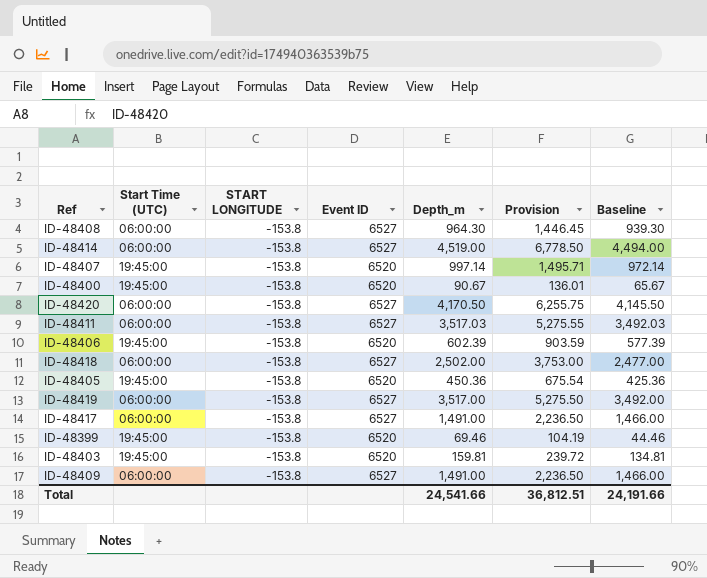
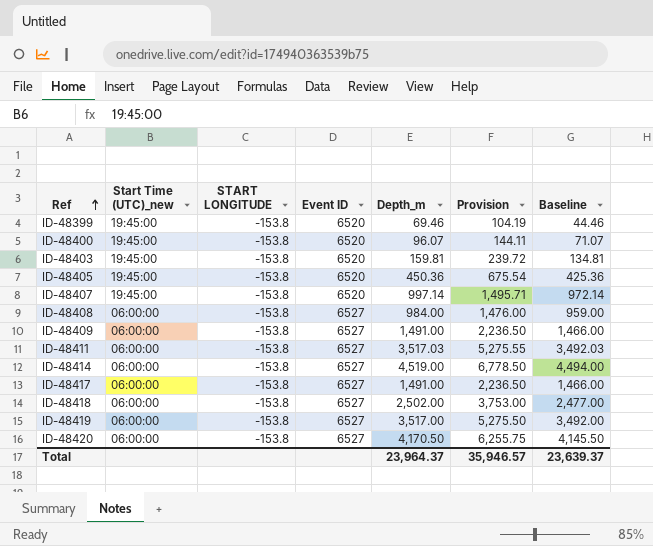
row order: none -> Ref ascending
column name: Start Time (UTC) -> Start Time (UTC)_new
row ID-48406: 19:45:00 | -153.8 | 6520 | 602.39 | 903.59 | 577.39 -> none
ID-48400 | Depth_m: 90.67 -> 96.07
ID-48400 | Provision: 136.01 -> 144.11
ID-48400 | Baseline: 65.67 -> 71.07
ID-48408 | Depth_m: 964.30 -> 984.00
ID-48408 | Provision: 1,446.45 -> 1,476.00
ID-48408 | Baseline: 939.30 -> 959.00
Total | Depth_m: 24,541.66 -> 23,964.37
Total | Provision: 36,812.51 -> 35,946.57
Total | Baseline: 24,191.66 -> 23,639.37

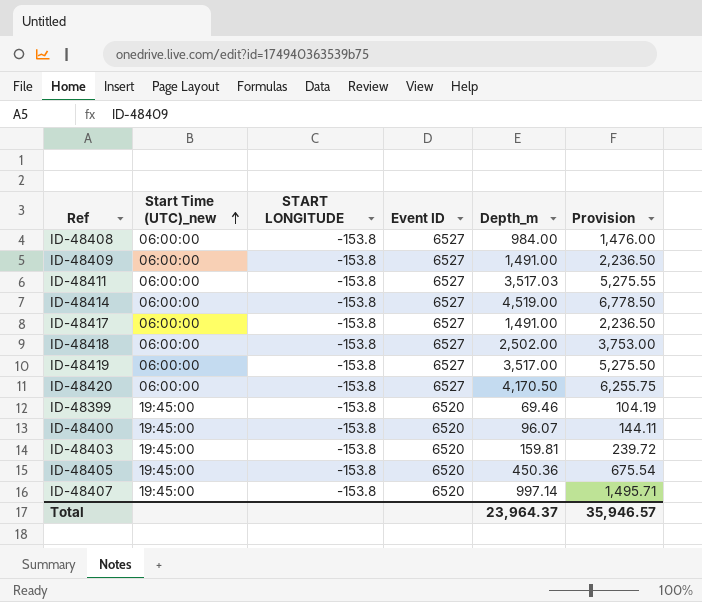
row order: Ref ascending -> Start Time (UTC)_new ascending
column Baseline | formula: [Depth_m] - 25 -> none

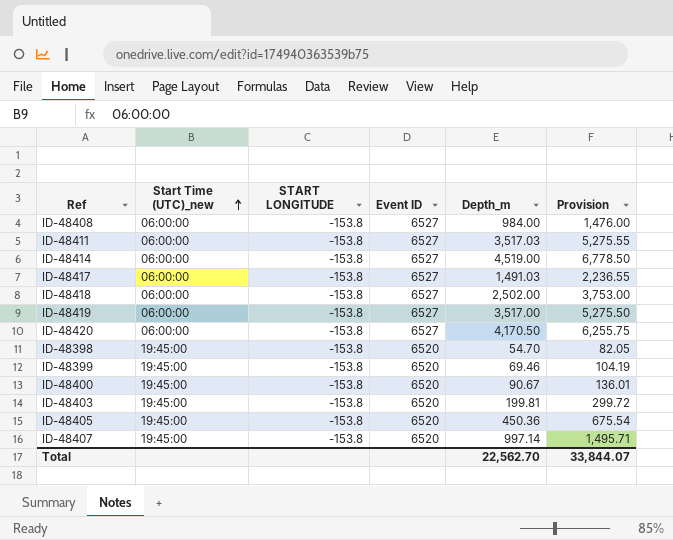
row ID-48409: 06:00:00 | -153.8 | 6527 | 1,491.00 | 2,236.50 -> none
ID-48417 | Depth_m: 1,491.00 -> 1,491.03
ID-48417 | Provision: 2,236.50 -> 2,236.55
row ID-48398: none -> 19:45:00 | -153.8 | 6520 | 54.70 | 82.05
ID-48400 | Depth_m: 96.07 -> 90.67
ID-48400 | Provision: 144.11 -> 136.01
ID-48403 | Depth_m: 159.81 -> 199.81
ID-48403 | Provision: 239.72 -> 299.72
Total | Depth_m: 23,964.37 -> 22,562.70
Total | Provision: 35,946.57 -> 33,844.07

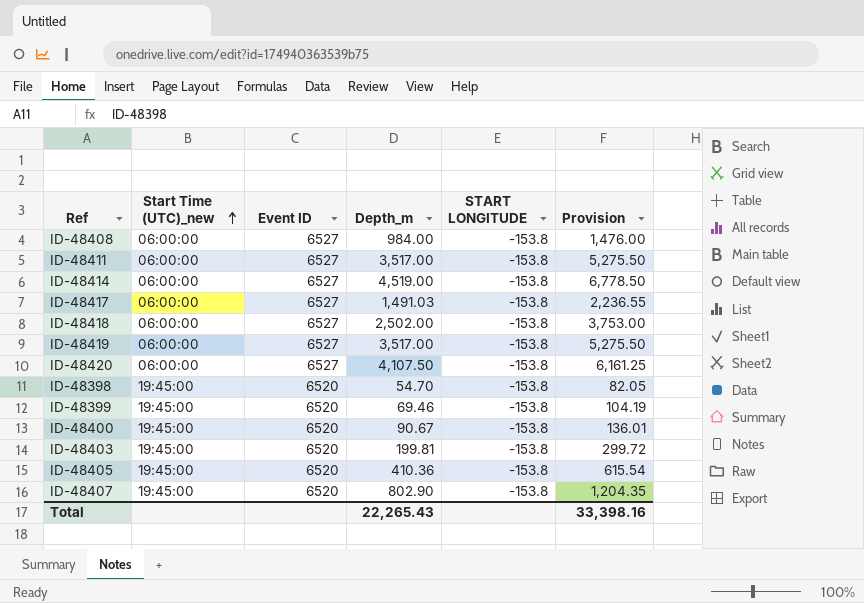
column START LONGITUDE | position: 3 -> 5
ID-48411 | Depth_m: 3,517.03 -> 3,517.00
ID-48411 | Provision: 5,275.55 -> 5,275.50
ID-48420 | Depth_m: 4,170.50 -> 4,107.50
ID-48420 | Provision: 6,255.75 -> 6,161.25
ID-48405 | Depth_m: 450.36 -> 410.36
ID-48405 | Provision: 675.54 -> 615.54
ID-48407 | Depth_m: 997.14 -> 802.90
ID-48407 | Provision: 1,495.71 -> 1,204.35
Total | Depth_m: 22,562.70 -> 22,265.43
Total | Provision: 33,844.07 -> 33,398.16

